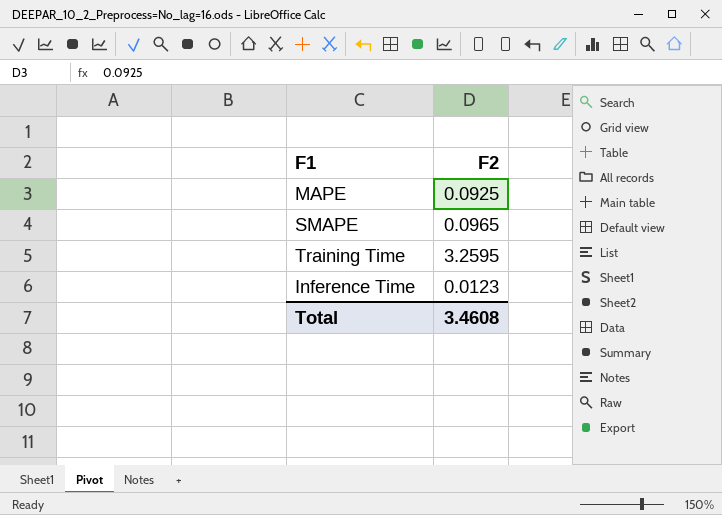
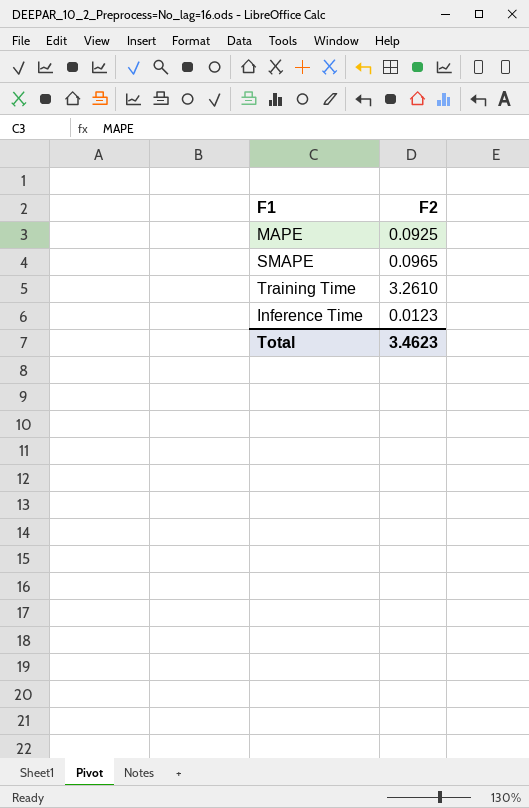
Training Time | F2: 3.2595 -> 3.2610
Total | F2: 3.4608 -> 3.4623

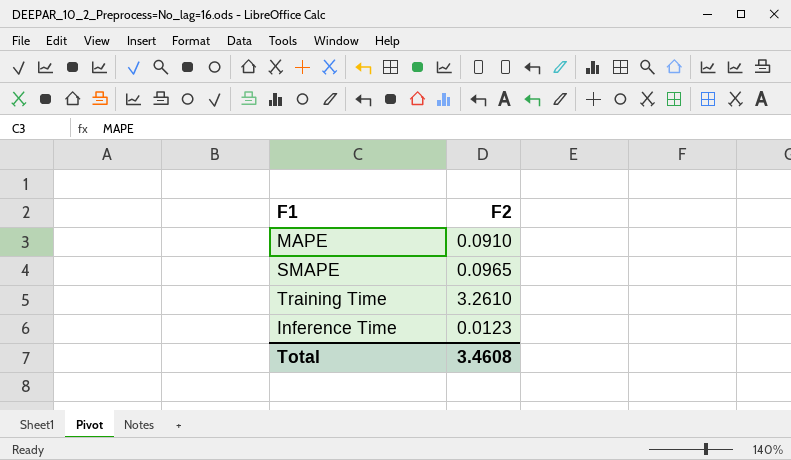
MAPE | F2: 0.0925 -> 0.0910
Total | F2: 3.4623 -> 3.4608

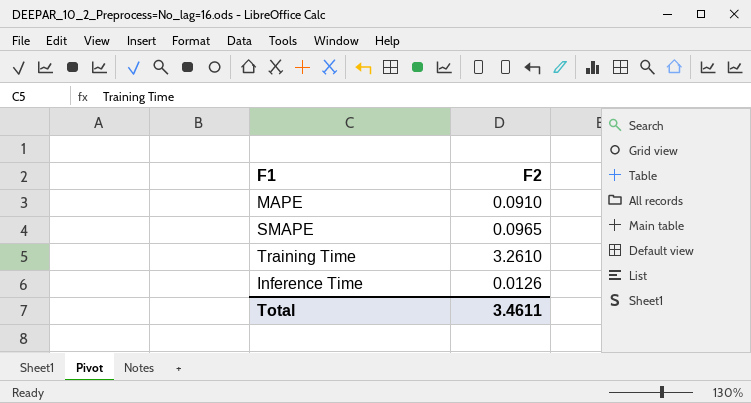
Inference Time | F2: 0.0123 -> 0.0126
Total | F2: 3.4608 -> 3.4611

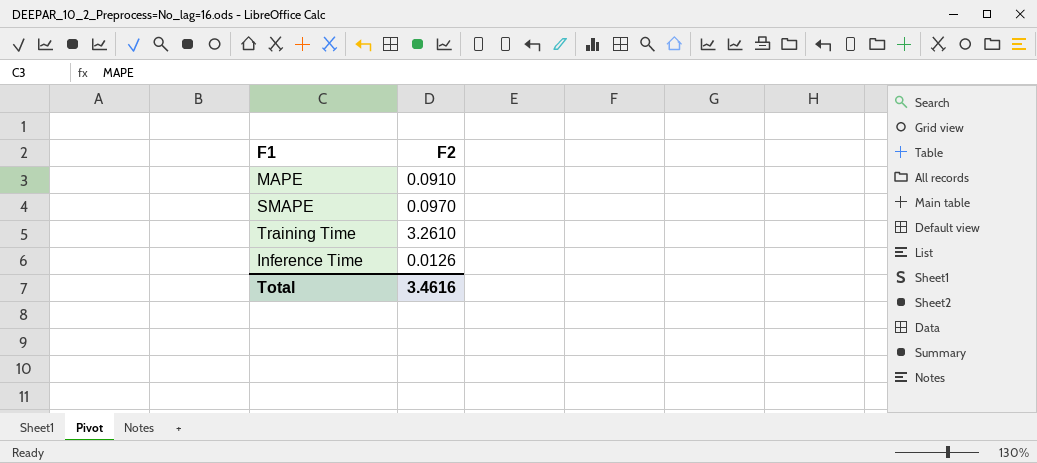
SMAPE | F2: 0.0965 -> 0.0970
Total | F2: 3.4611 -> 3.4616

